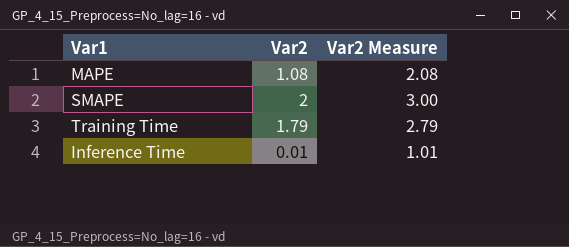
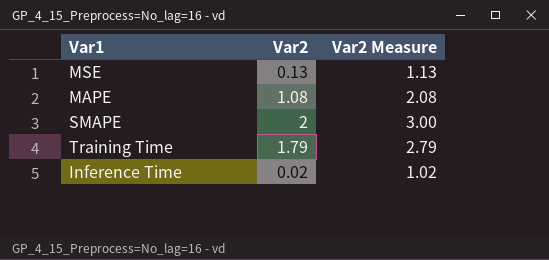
row MSE: none -> 0.13 | 1.13
Inference Time | Var2: 0.01 -> 0.02
Inference Time | Var2 Measure: 1.01 -> 1.02

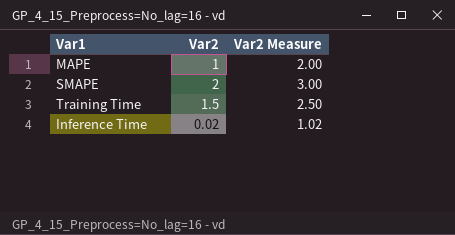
row MSE: 0.13 | 1.13 -> none
MAPE | Var2: 1.08 -> 1
MAPE | Var2 Measure: 2.08 -> 2.00
Training Time | Var2: 1.79 -> 1.5
Training Time | Var2 Measure: 2.79 -> 2.50

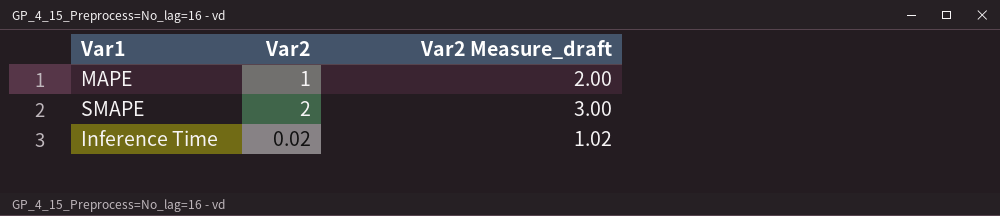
column name: Var2 Measure -> Var2 Measure_draft
row Training Time: 1.5 | 2.50 -> none

